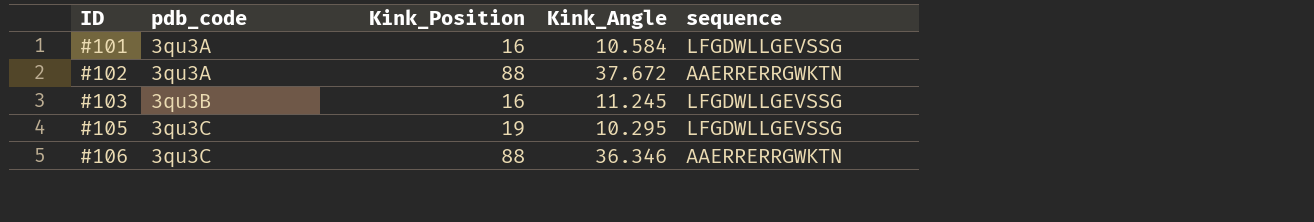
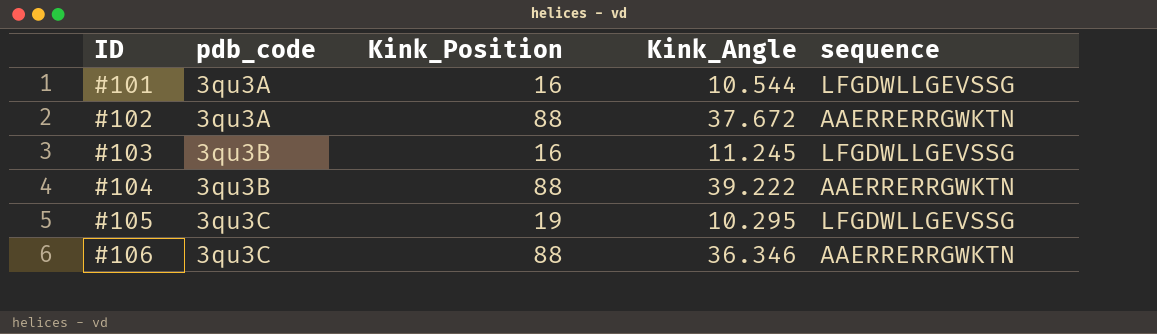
#101 | Kink_Angle: 10.584 -> 10.544
row #104: none -> 3qu3B | 88 | 39.222 | AAERRERRGWKTN

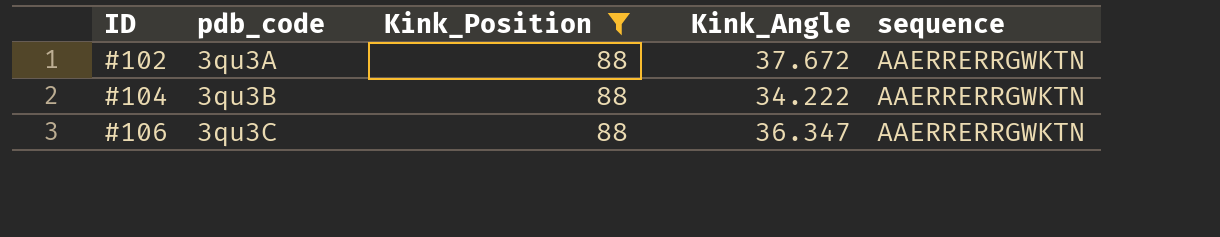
filter: none -> Kink_Position = 88
#104 | Kink_Angle: 39.222 -> 34.222
#106 | Kink_Angle: 36.346 -> 36.347

